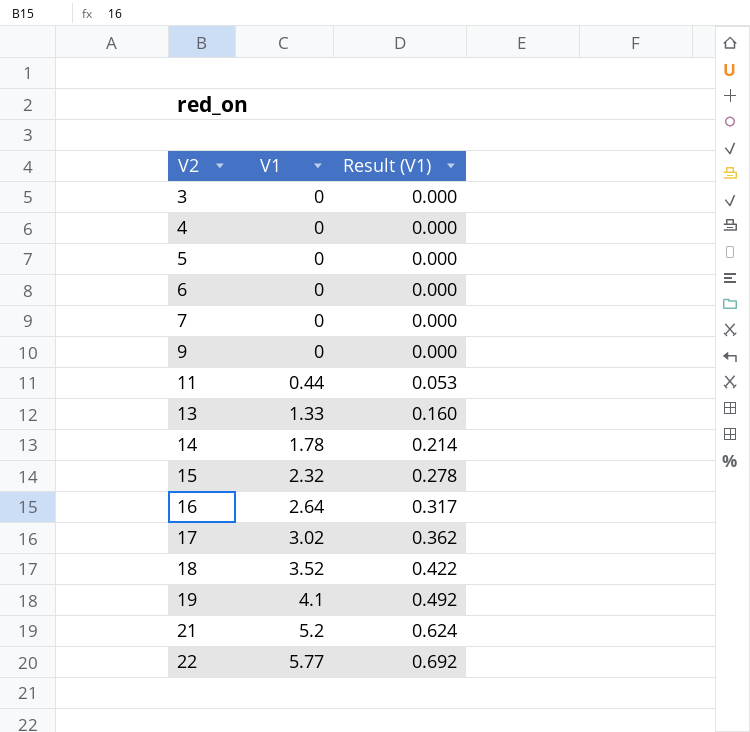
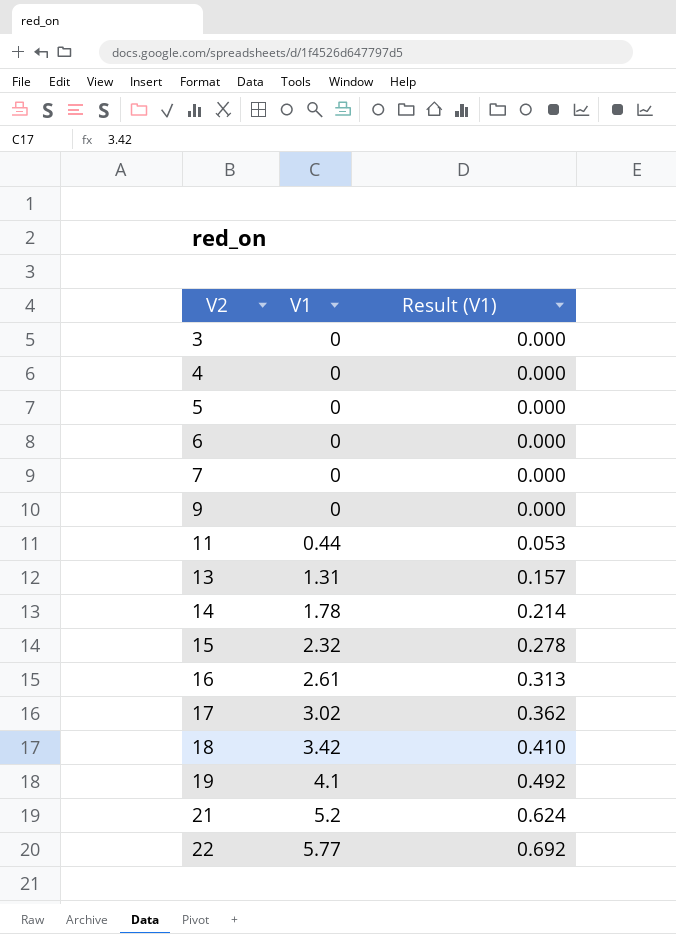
13 | V1: 1.33 -> 1.31
13 | Result (V1): 0.160 -> 0.157
16 | V1: 2.64 -> 2.61
16 | Result (V1): 0.317 -> 0.313
18 | V1: 3.52 -> 3.42
18 | Result (V1): 0.422 -> 0.410

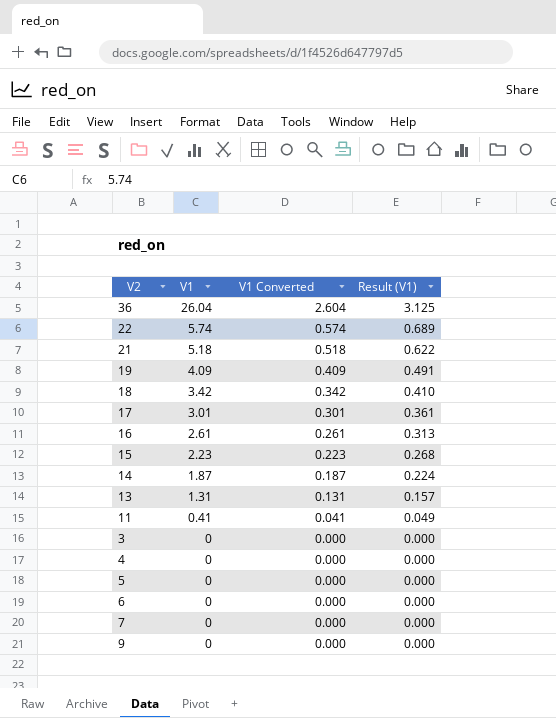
row order: V2 ascending -> V1 descending
column V1 Converted | formula: none -> [V1] * 0.1
row 36: none -> 26.04 | 2.604 | 3.125
22 | V1: 5.77 -> 5.74
22 | Result (V1): 0.692 -> 0.689
21 | V1: 5.2 -> 5.18
21 | Result (V1): 0.624 -> 0.622
19 | V1: 4.1 -> 4.09
19 | Result (V1): 0.492 -> 0.491
17 | V1: 3.02 -> 3.01
17 | Result (V1): 0.362 -> 0.361
15 | V1: 2.32 -> 2.23
15 | Result (V1): 0.278 -> 0.268
14 | V1: 1.78 -> 1.87
14 | Result (V1): 0.214 -> 0.224
11 | V1: 0.44 -> 0.41
11 | Result (V1): 0.053 -> 0.049

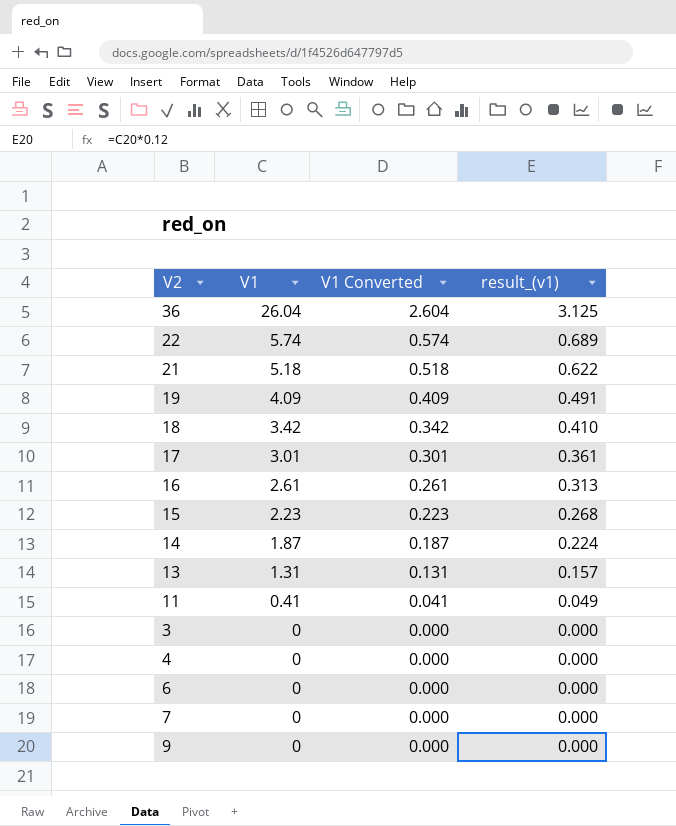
column name: Result (V1) -> result_(v1)
row 5: 0 | 0.000 | 0.000 -> none

